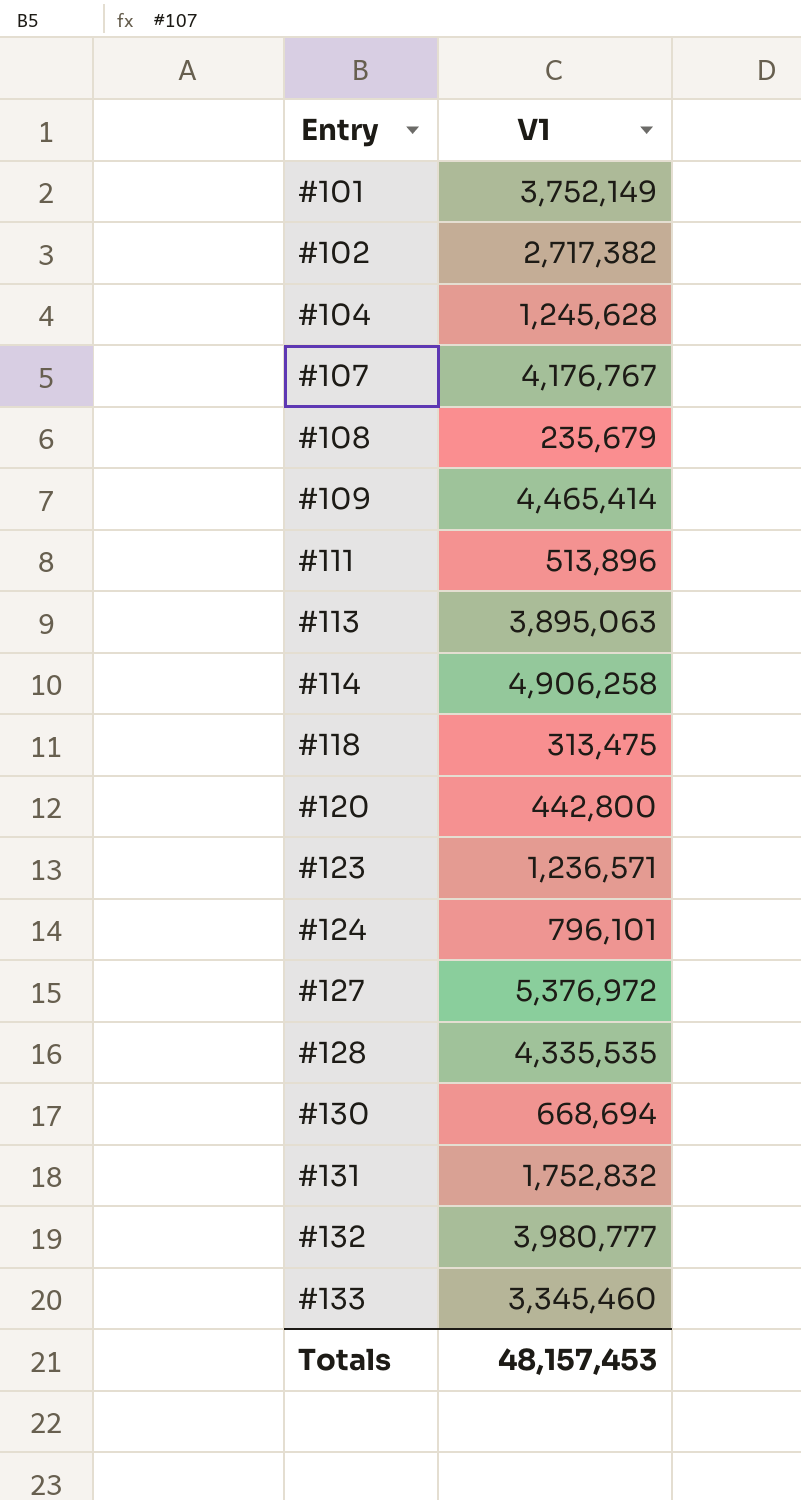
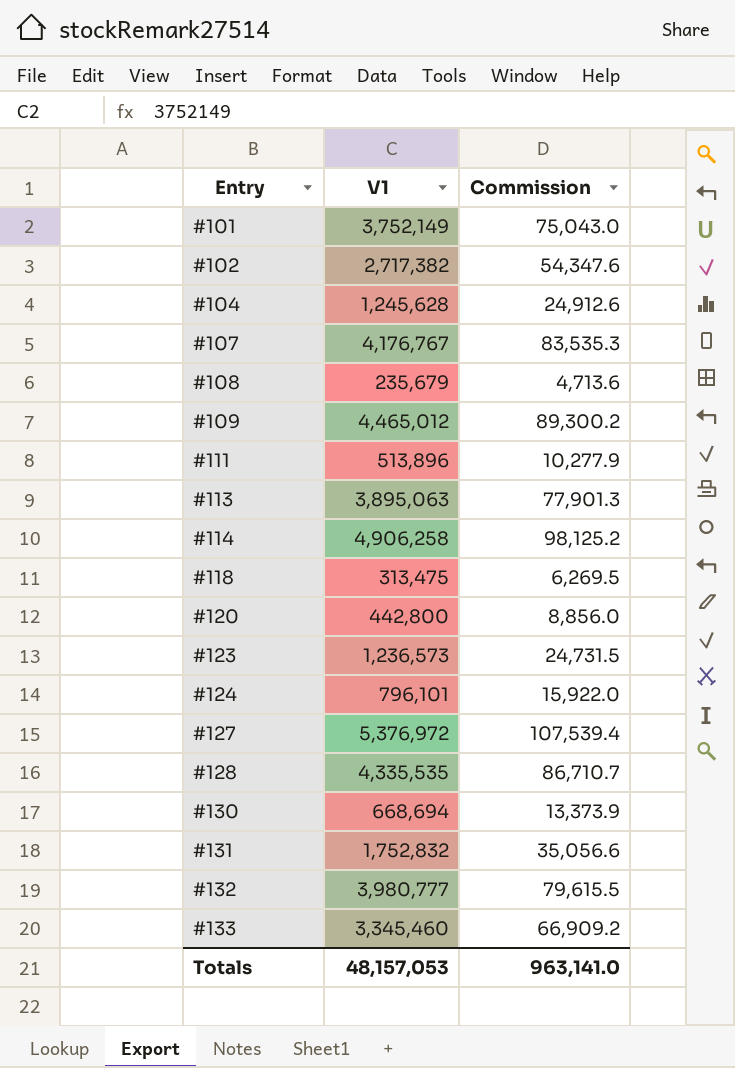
column Commission | formula: none -> [V1] * 0.02
#109 | V1: 4,465,414 -> 4,465,012
#123 | V1: 1,236,571 -> 1,236,573
Totals | V1: 48,157,453 -> 48,157,053

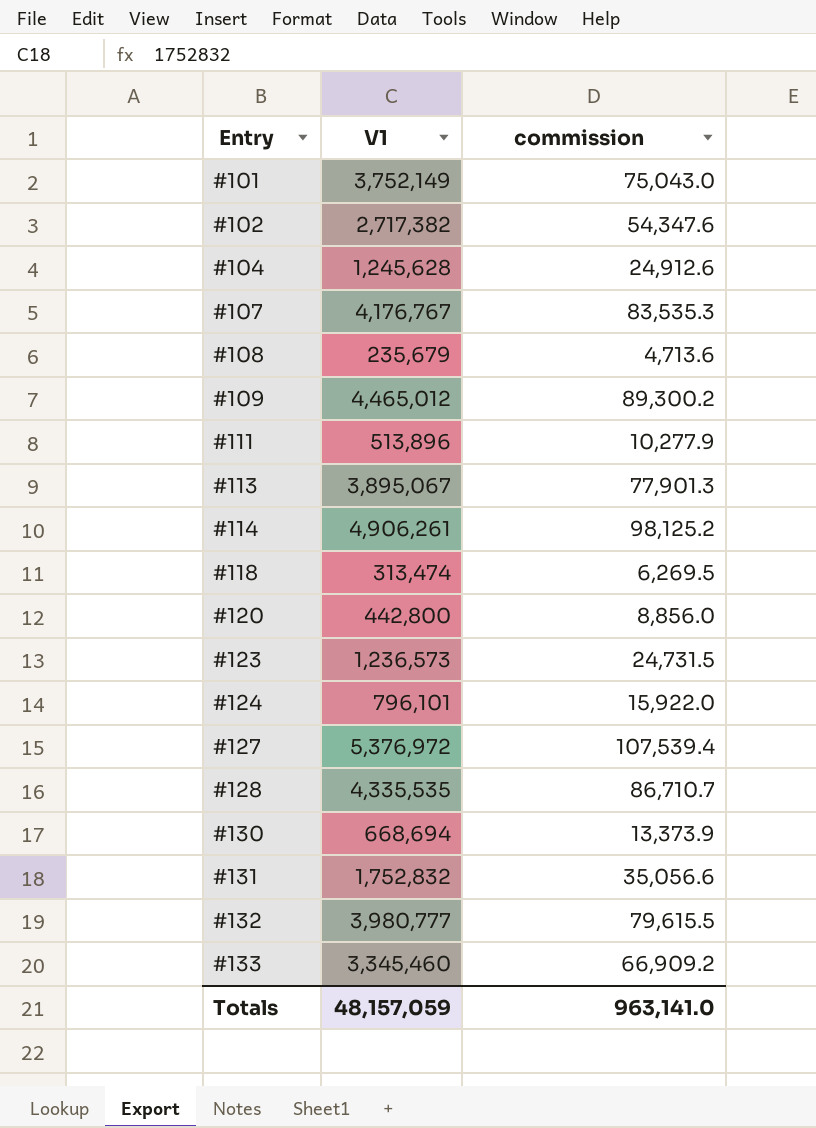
column name: Commission -> commission
#113 | V1: 3,895,063 -> 3,895,067
#114 | V1: 4,906,258 -> 4,906,261
#118 | V1: 313,475 -> 313,474
Totals | V1: 48,157,053 -> 48,157,059

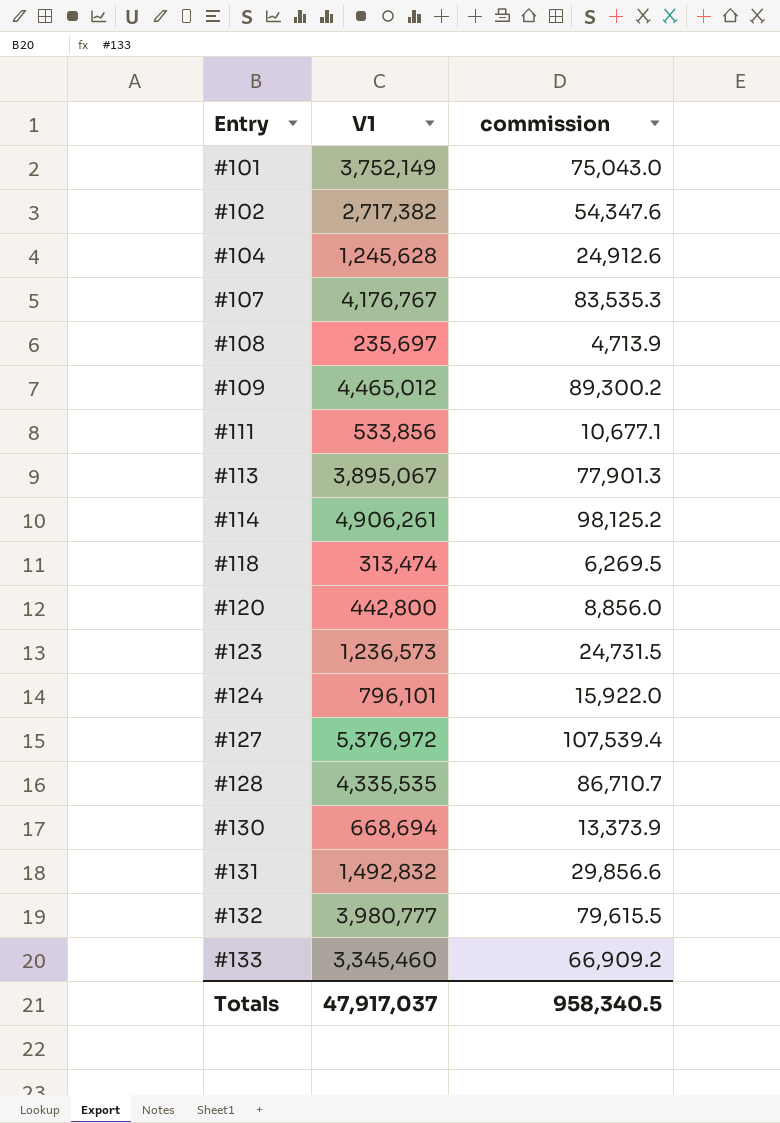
#108 | V1: 235,679 -> 235,697
#108 | commission: 4,713.6 -> 4,713.9
#111 | V1: 513,896 -> 533,856
#111 | commission: 10,277.9 -> 10,677.1
#131 | V1: 1,752,832 -> 1,492,832
#131 | commission: 35,056.6 -> 29,856.6
Totals | V1: 48,157,059 -> 47,917,037
Totals | commission: 963,141.0 -> 958,340.5

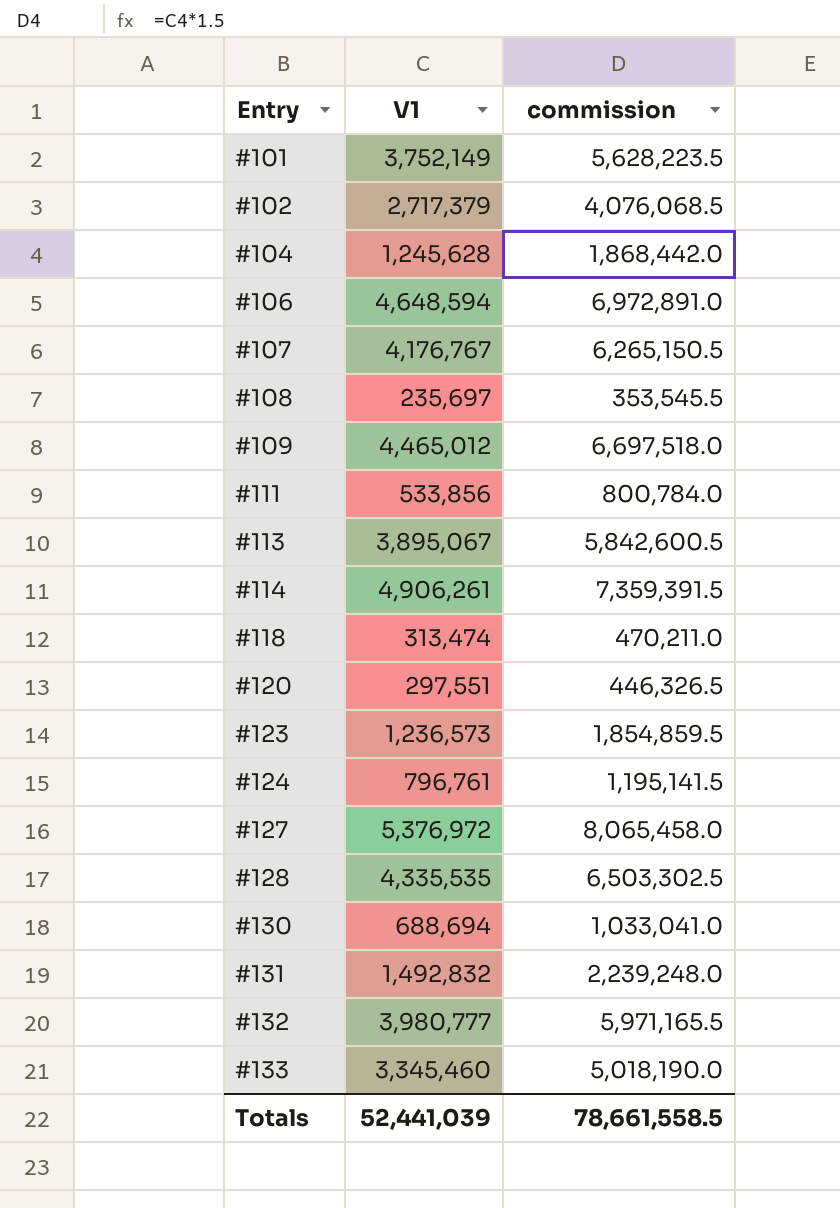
column commission | formula: [V1] * 0.02 -> [V1] * 1.5
#102 | V1: 2,717,382 -> 2,717,379
row #106: none -> 4,648,594 | 6,972,891.0
#120 | V1: 442,800 -> 297,551
#124 | V1: 796,101 -> 796,761
#130 | V1: 668,694 -> 688,694
Totals | V1: 47,917,037 -> 52,441,039
Totals | commission: 958,340.5 -> 78,661,558.5

